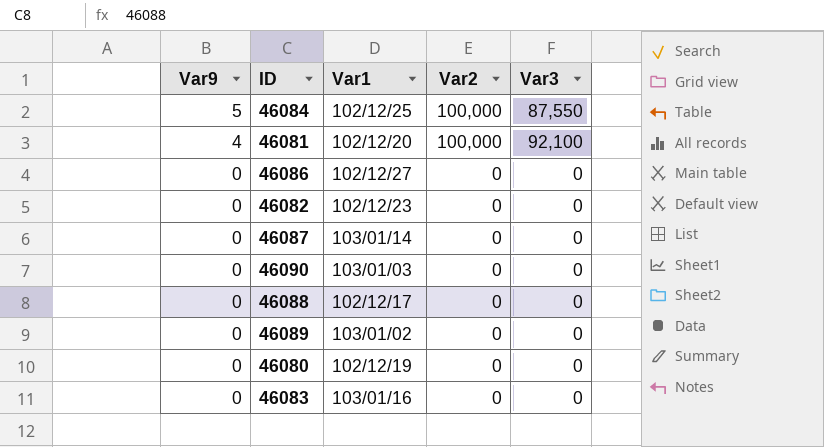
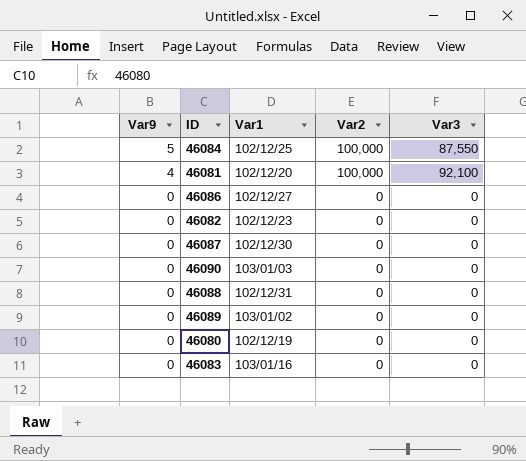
46087 | Var1: 103/01/14 -> 102/12/30
46088 | Var1: 102/12/17 -> 102/12/31

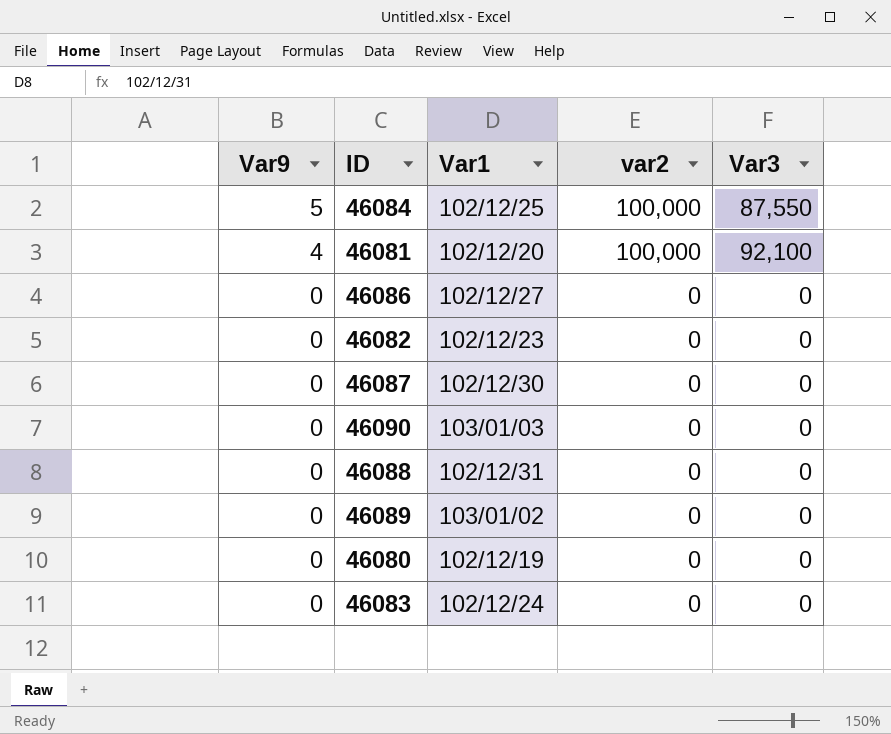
column name: Var2 -> var2
46083 | Var1: 103/01/16 -> 102/12/24

